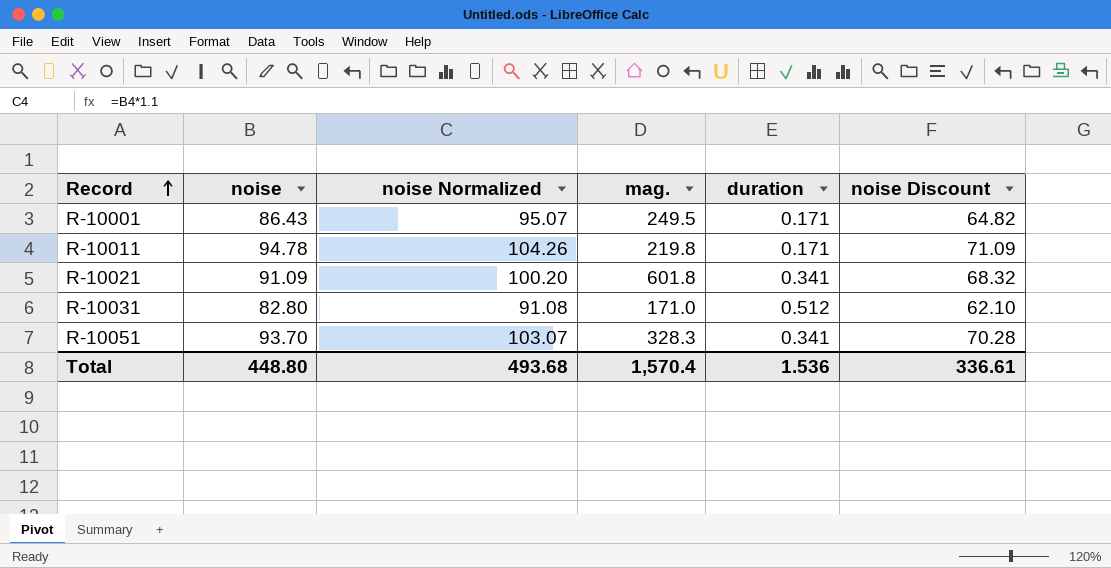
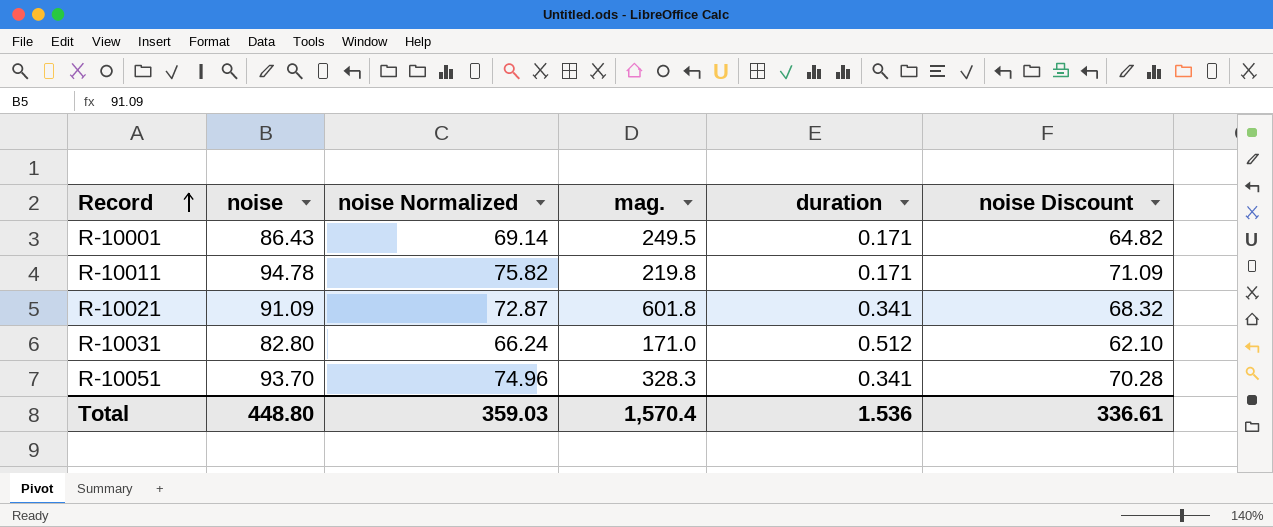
column noise Normalized | formula: [noise] * 1.1 -> [noise] * 0.8
Total | noise Normalized: 493.68 -> 359.03

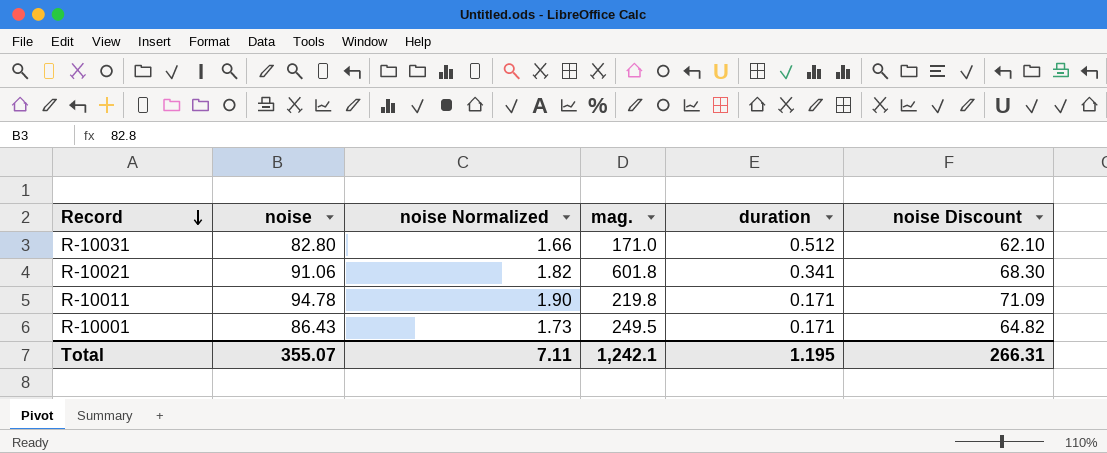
row order: Record ascending -> Record descending
column noise Normalized | formula: [noise] * 0.8 -> [noise] * 0.02
row R-10051: 93.70 | 74.96 | 328.3 | 0.341 | 70.28 -> none
R-10021 | noise: 91.09 -> 91.06
R-10021 | noise Discount: 68.32 -> 68.30
Total | noise: 448.80 -> 355.07
Total | noise Normalized: 359.03 -> 7.11
Total | mag.: 1,570.4 -> 1,242.1
Total | duration: 1.536 -> 1.195
Total | noise Discount: 336.61 -> 266.31

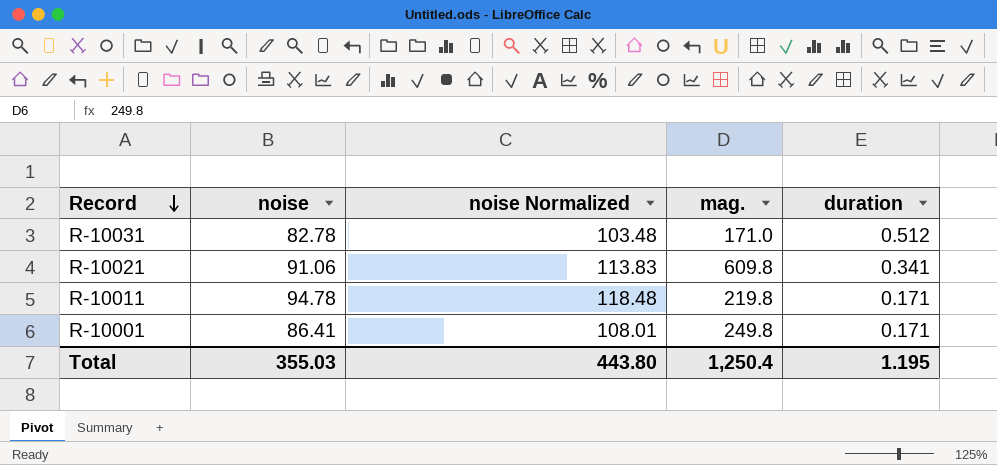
column noise Discount | formula: [noise] * 0.75 -> none
column noise Normalized | formula: [noise] * 0.02 -> [noise] * 1.25
R-10031 | noise: 82.80 -> 82.78
R-10021 | mag.: 601.8 -> 609.8
R-10001 | noise: 86.43 -> 86.41
R-10001 | mag.: 249.5 -> 249.8
Total | noise: 355.07 -> 355.03
Total | noise Normalized: 7.11 -> 443.80
Total | mag.: 1,242.1 -> 1,250.4

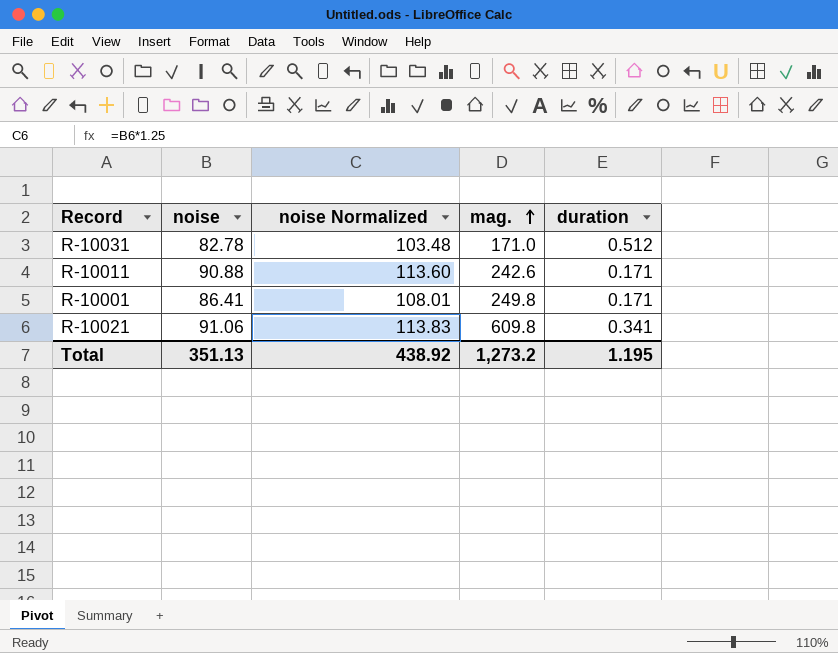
row order: Record descending -> mag. ascending
R-10011 | noise: 94.78 -> 90.88
R-10011 | noise Normalized: 118.48 -> 113.60
R-10011 | mag.: 219.8 -> 242.6
Total | noise: 355.03 -> 351.13
Total | noise Normalized: 443.80 -> 438.92
Total | mag.: 1,250.4 -> 1,273.2

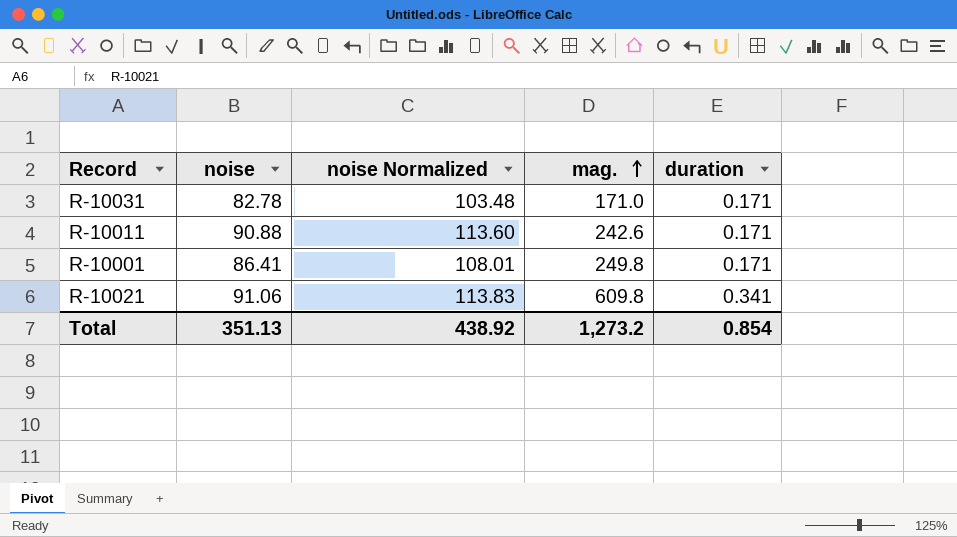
R-10031 | duration: 0.512 -> 0.171
Total | duration: 1.195 -> 0.854

